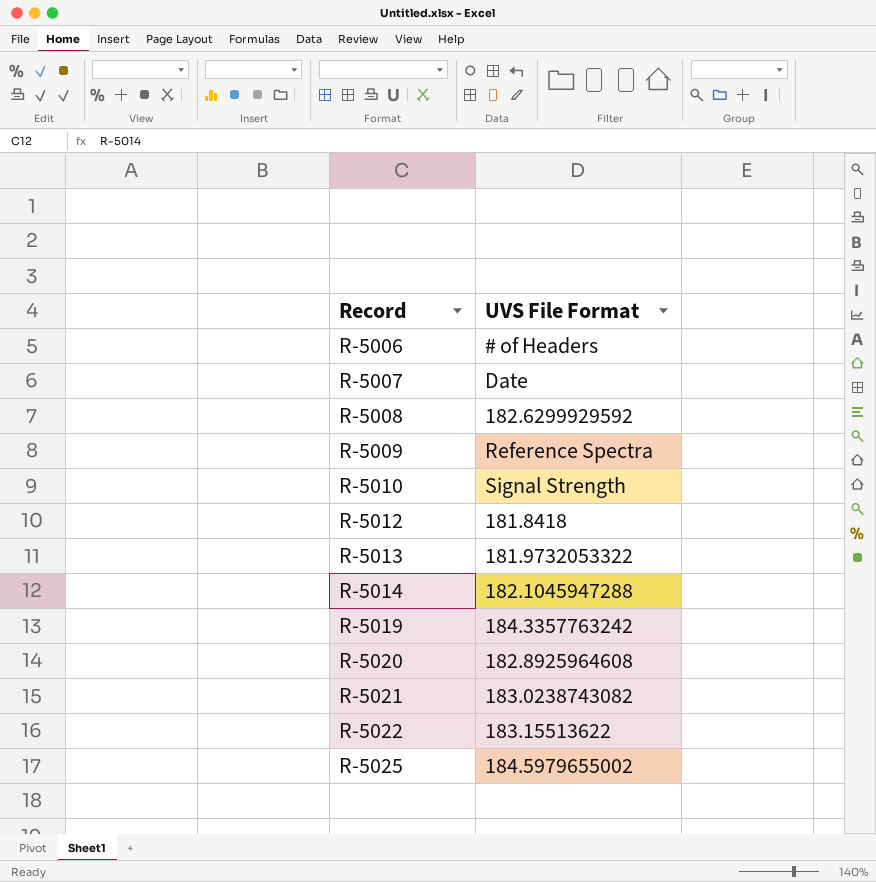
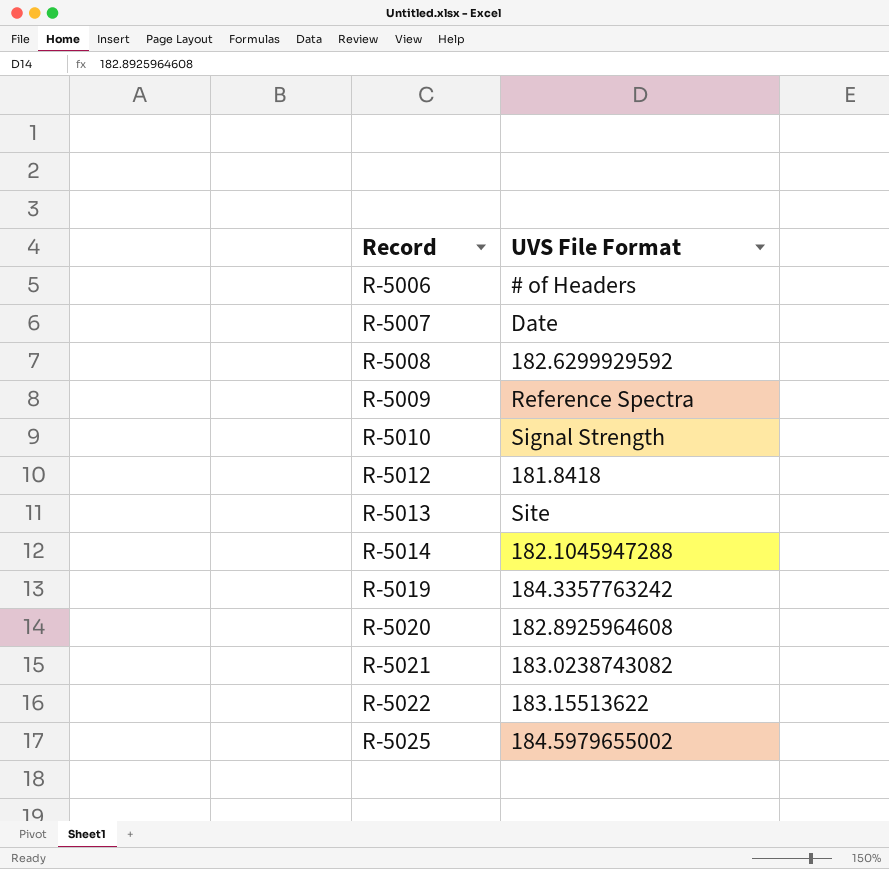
R-5013 | UVS File Format: 181.9732053322 -> Site

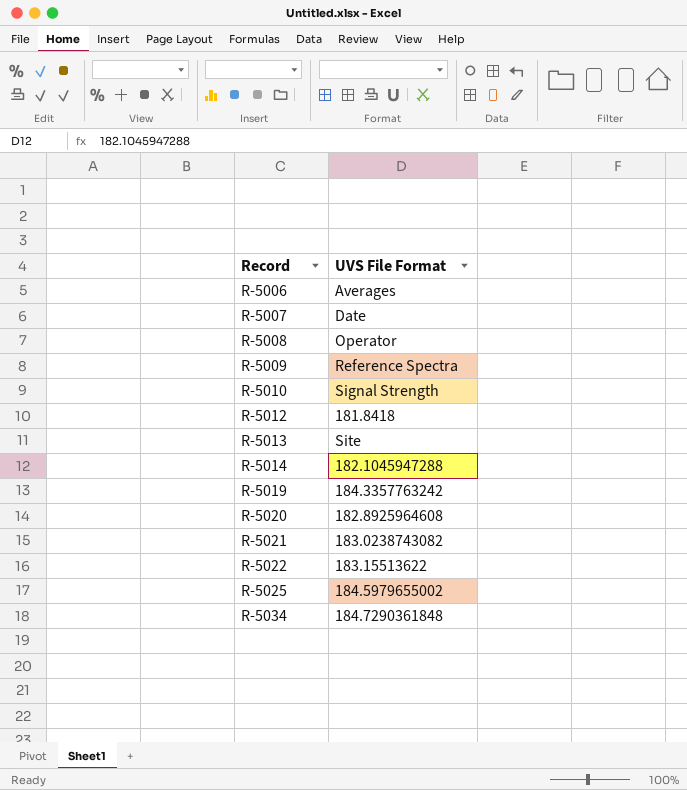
R-5006 | UVS File Format: # of Headers -> Averages
R-5008 | UVS File Format: 182.6299929592 -> Operator
row R-5034: none -> 184.7290361848

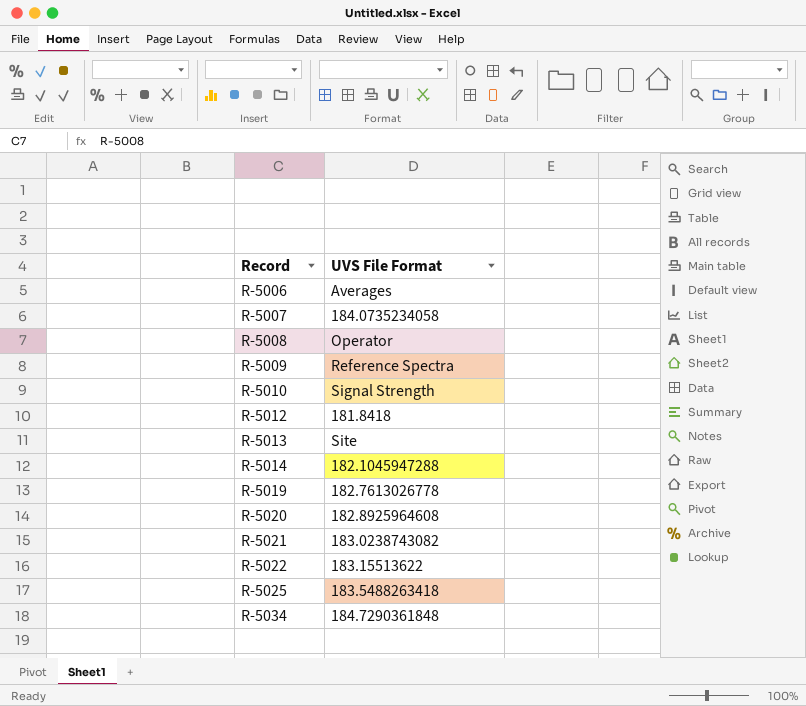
R-5007 | UVS File Format: Date -> 184.0735234058
R-5019 | UVS File Format: 184.3357763242 -> 182.7613026778
R-5025 | UVS File Format: 184.5979655002 -> 183.5488263418

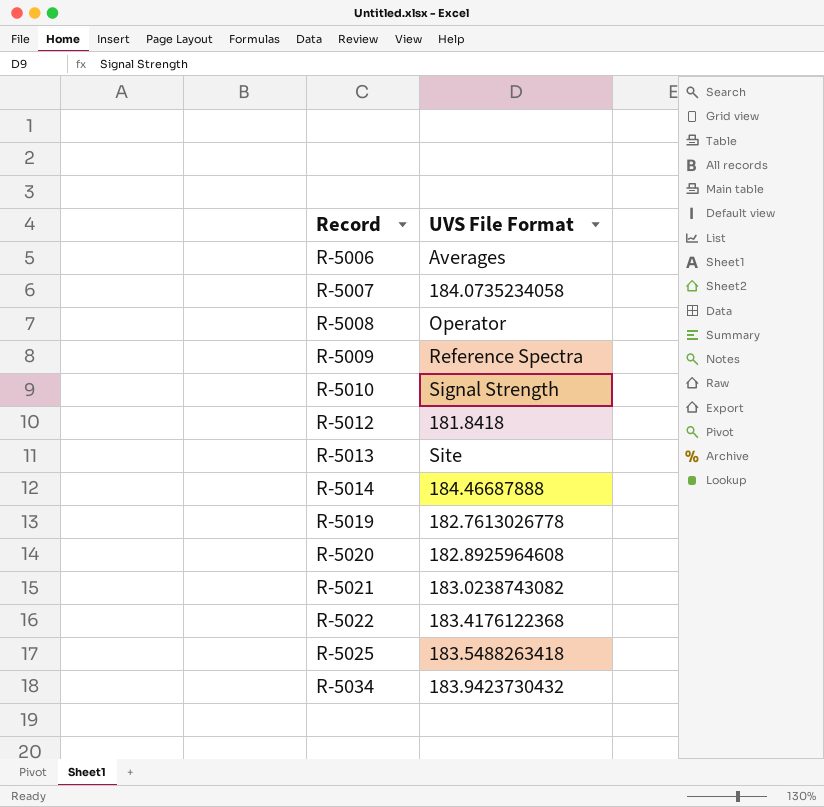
R-5014 | UVS File Format: 182.1045947288 -> 184.46687888
R-5022 | UVS File Format: 183.15513622 -> 183.4176122368
R-5034 | UVS File Format: 184.7290361848 -> 183.9423730432

